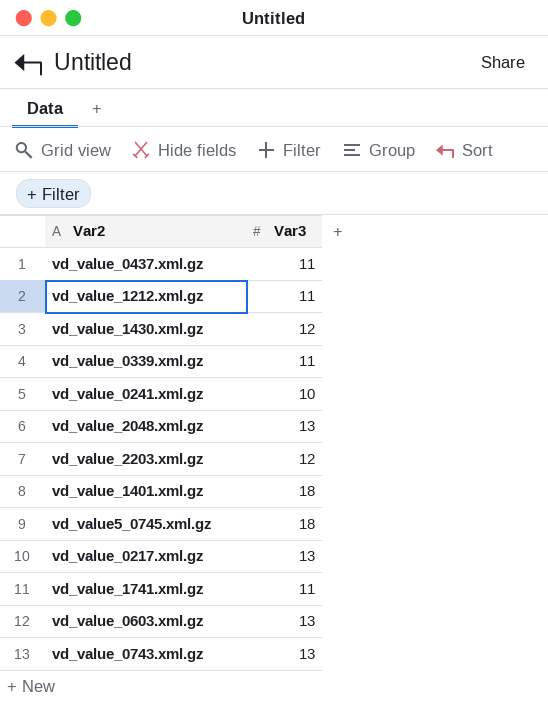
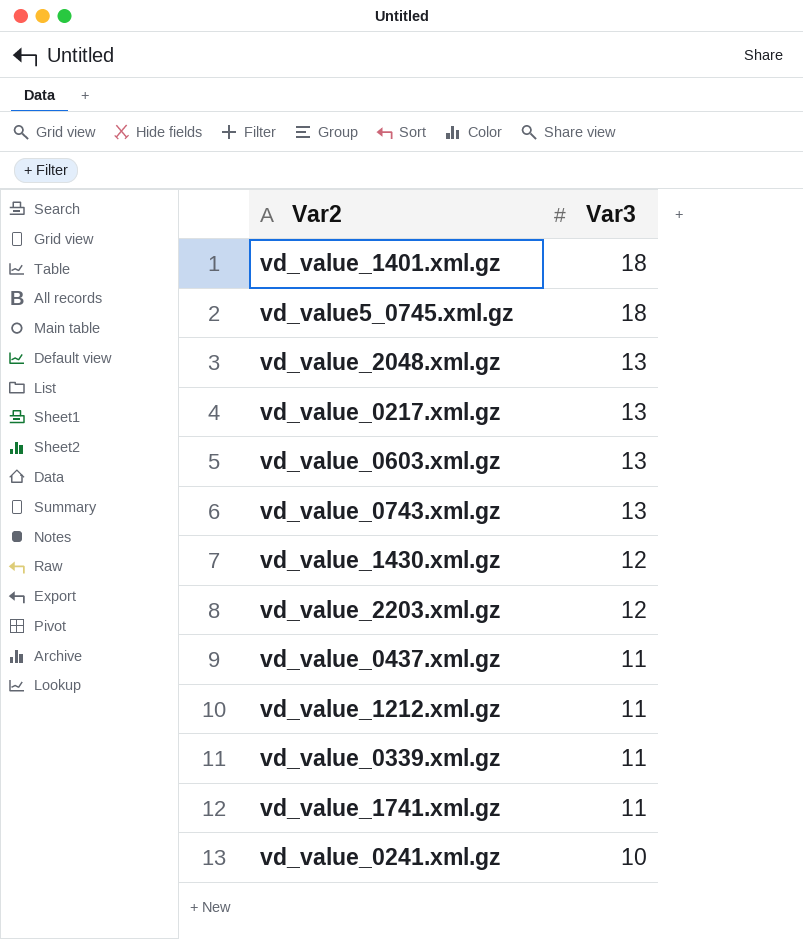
row order: none -> Var3 descending

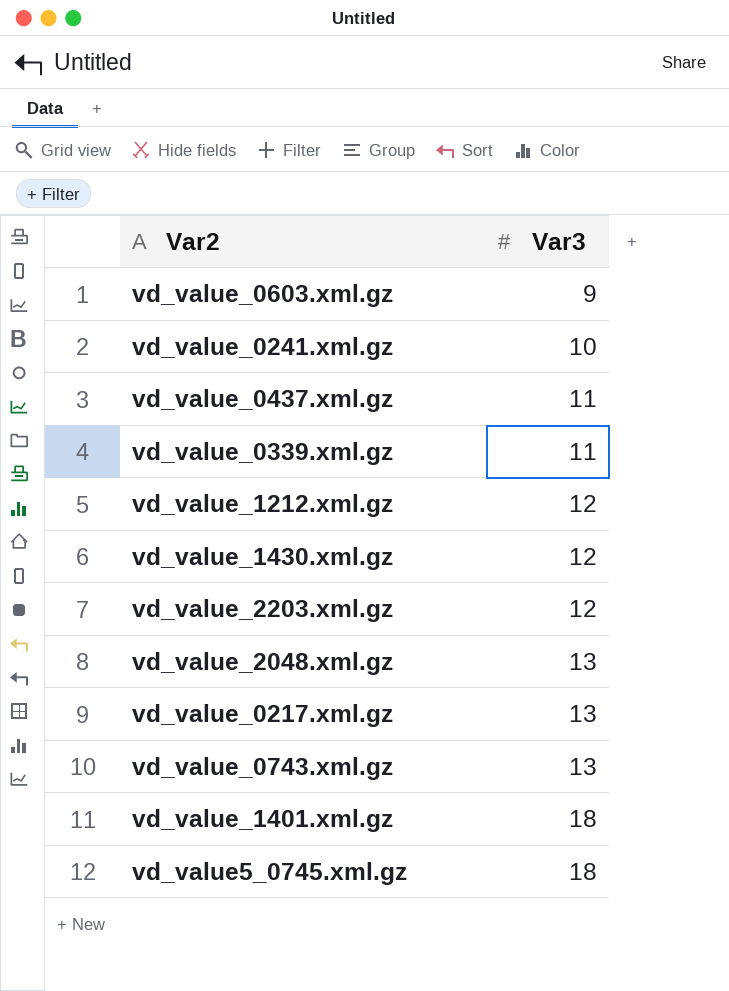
row order: Var3 descending -> Var3 ascending
row vd_value_1741.xml.gz: 11 -> none
vd_value_0603.xml.gz | Var3: 13 -> 9
vd_value_1212.xml.gz | Var3: 11 -> 12

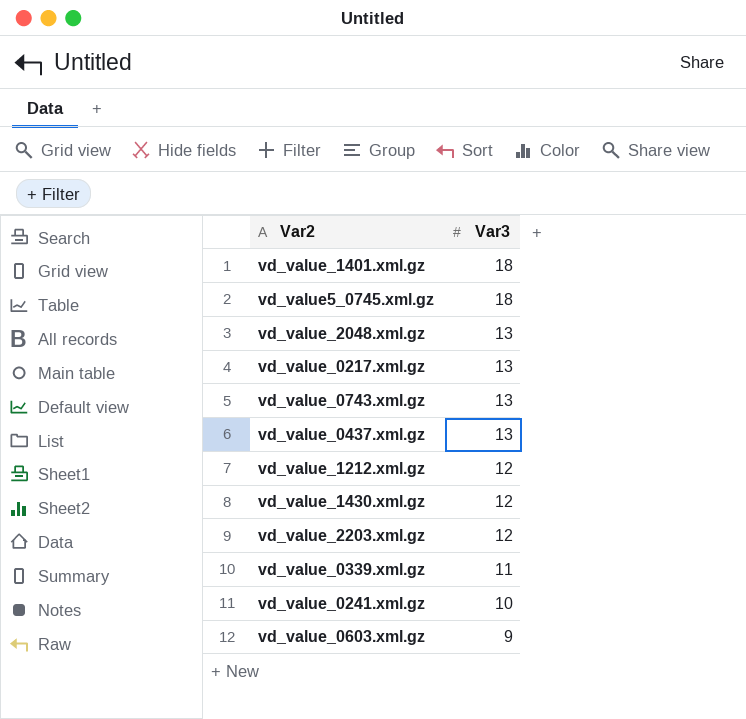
row order: Var3 ascending -> Var3 descending
vd_value_0437.xml.gz | Var3: 11 -> 13

